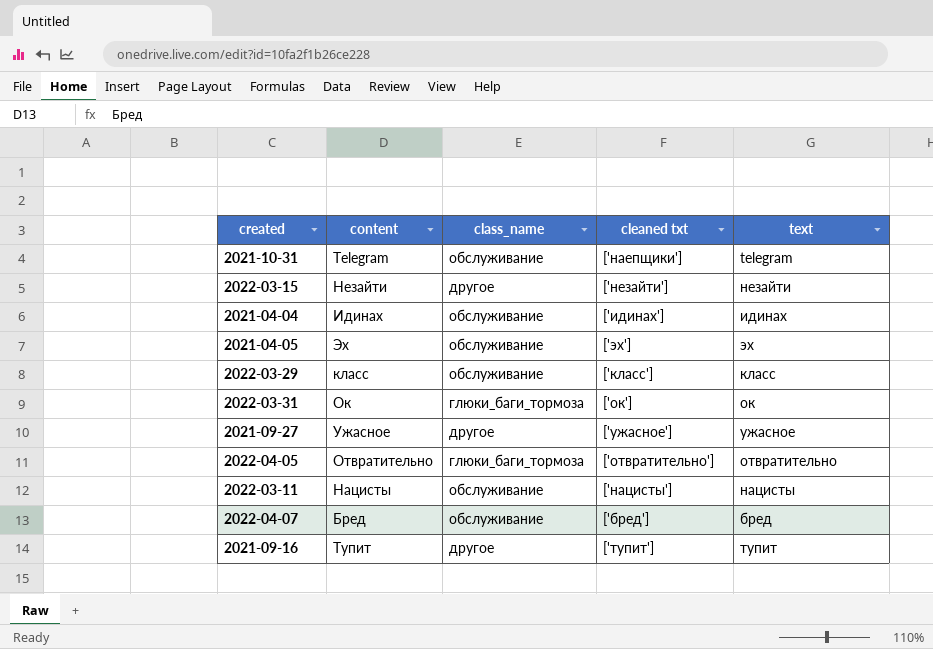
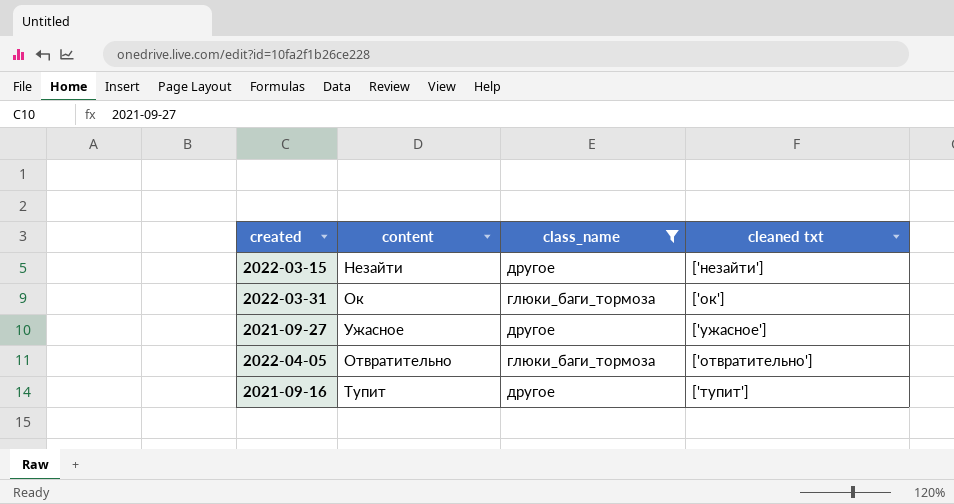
filter: none -> class_name != обслуживание
column text | position: 5 -> none

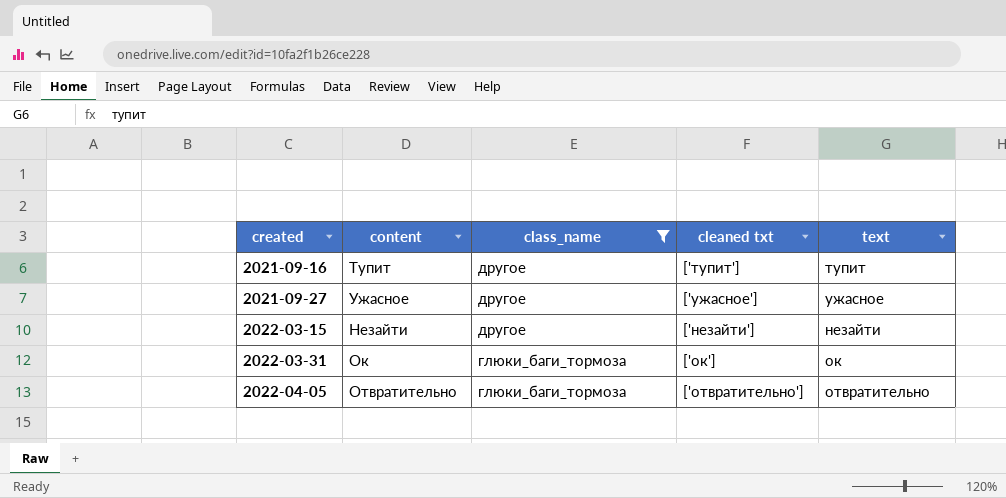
row order: none -> created ascending
column text | position: none -> 5

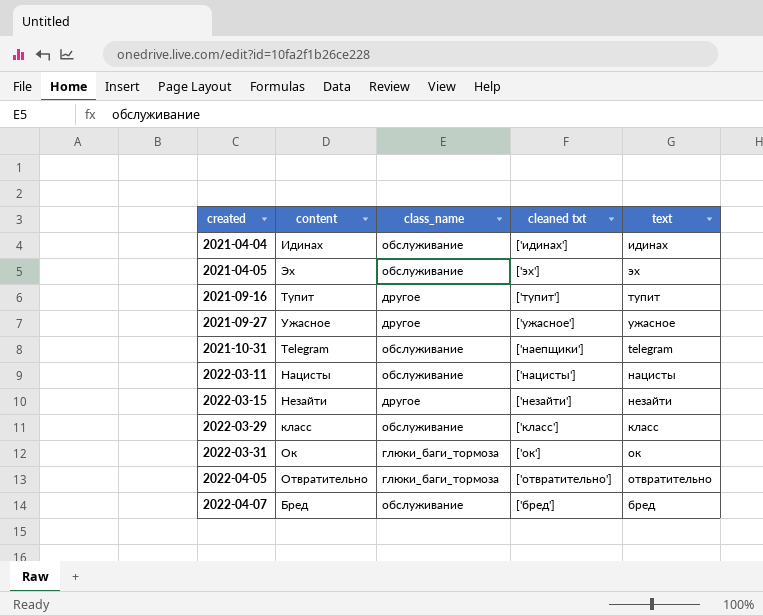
filter: class_name != обслуживание -> none

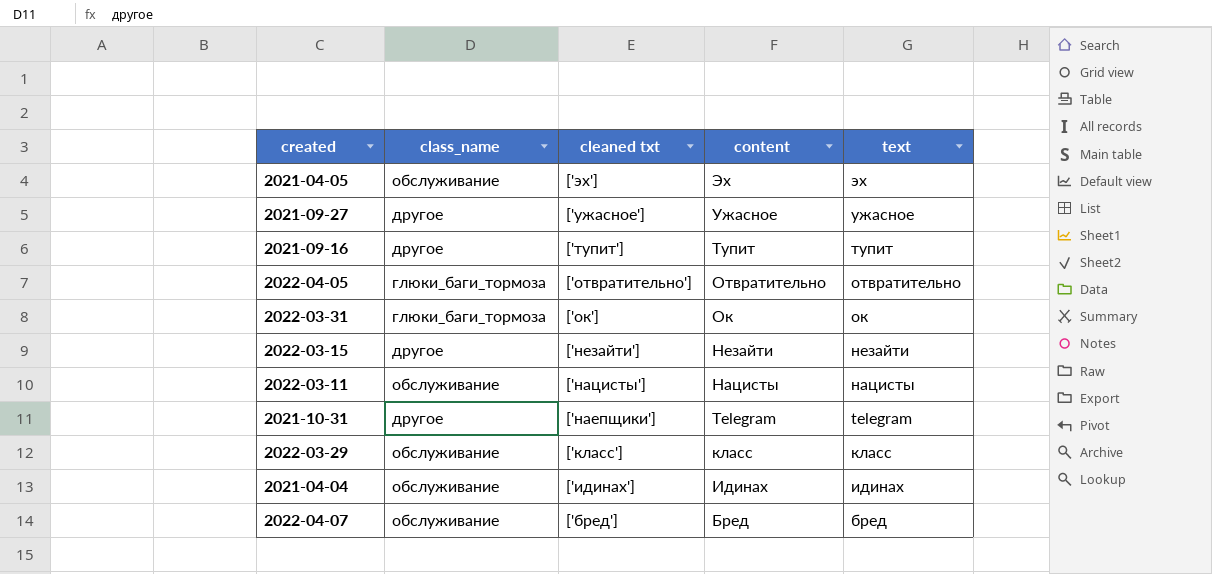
row order: created ascending -> cleaned txt descending
column content | position: 2 -> 4
2021-10-31 | class_name: обслуживание -> другое

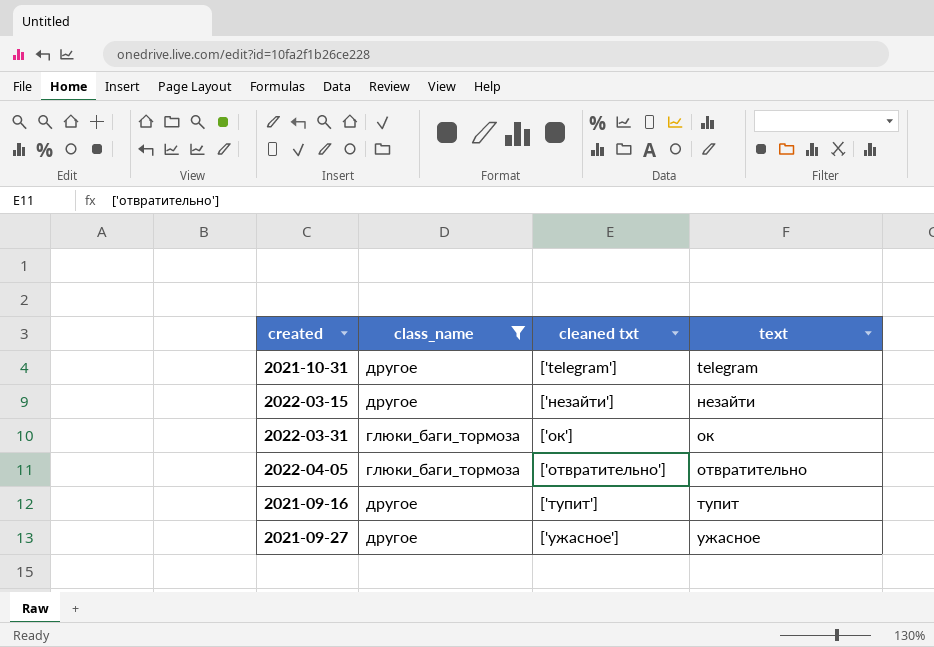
filter: none -> class_name != обслуживание
row order: cleaned txt descending -> cleaned txt ascending
column content | position: 4 -> none
2021-10-31 | cleaned txt: ['наепщики'] -> ['telegram']

